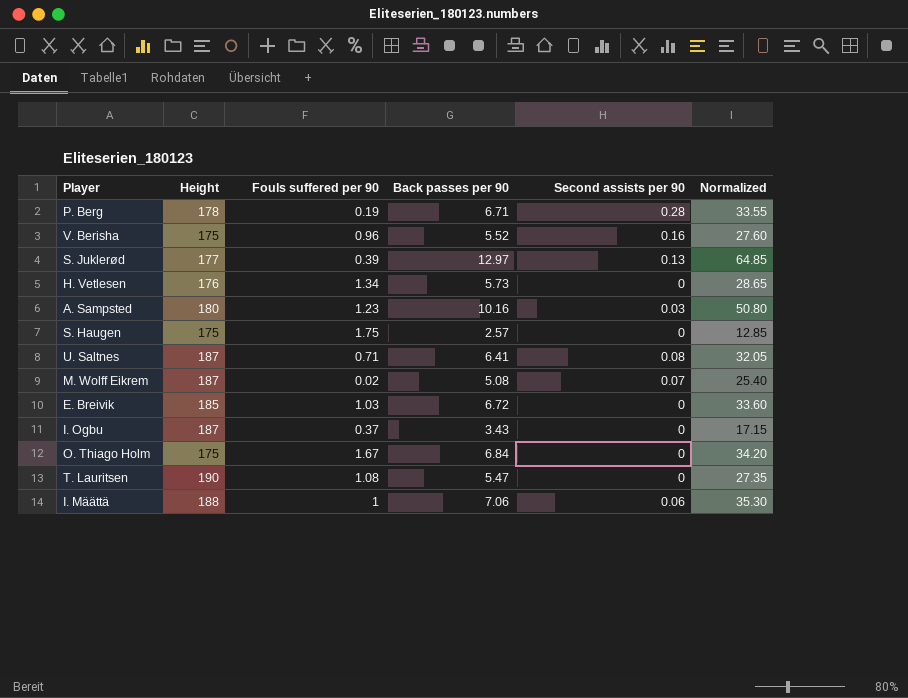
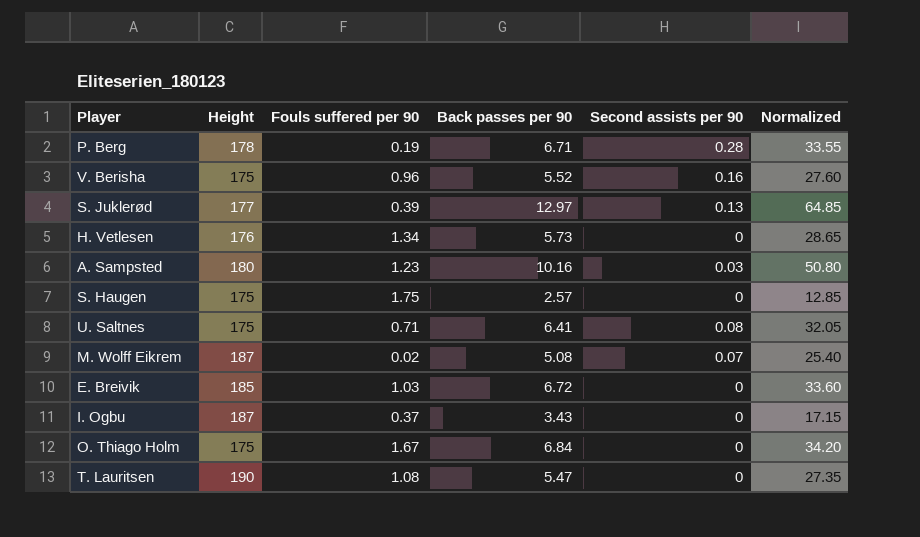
row I. Määttä: 188 | 1 | 7.06 | 0.06 | 35.30 -> none
U. Saltnes | Height: 187 -> 175

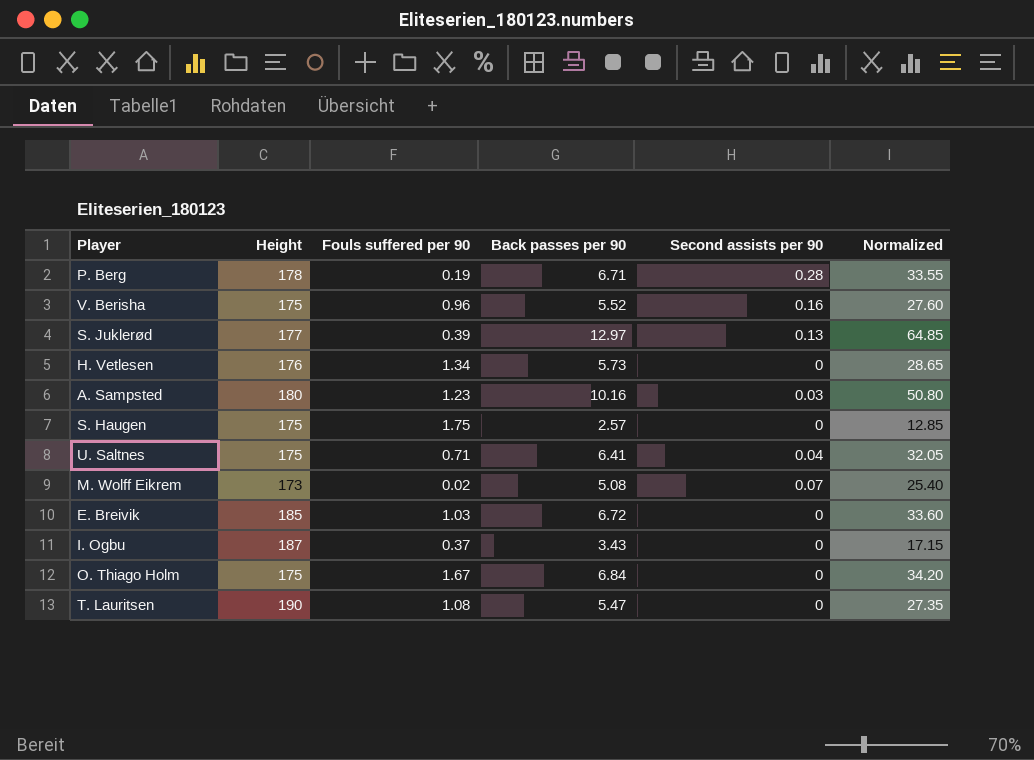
U. Saltnes | Second assists per 90: 0.08 -> 0.04
M. Wolff Eikrem | Height: 187 -> 173

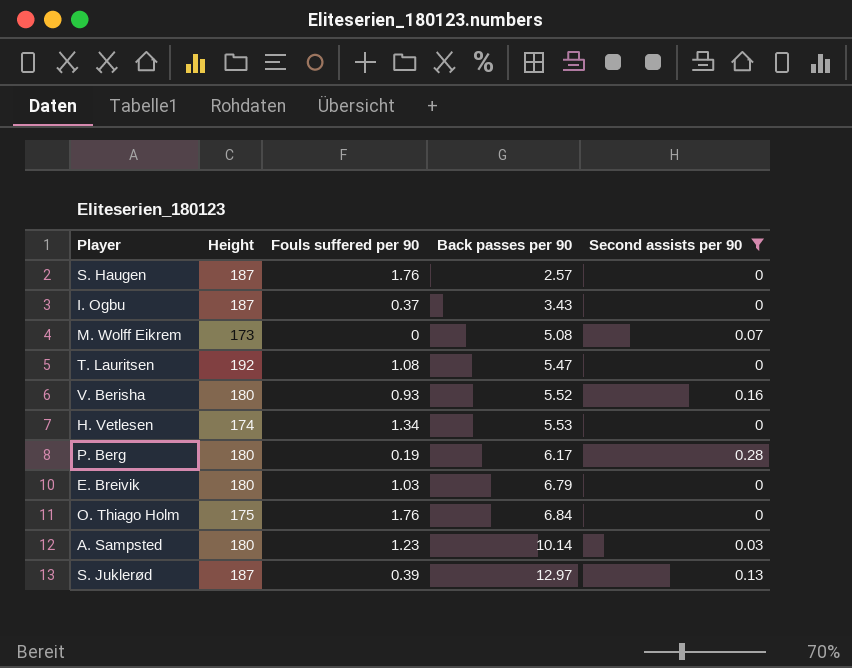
filter: none -> Second assists per 90 != 0.04
row order: none -> Back passes per 90 ascending
column Normalized | formula: [Back passes per 90] * 5 -> none
S. Haugen | Height: 175 -> 187
S. Haugen | Fouls suffered per 90: 1.75 -> 1.76
M. Wolff Eikrem | Fouls suffered per 90: 0.02 -> 0
T. Lauritsen | Height: 190 -> 192
V. Berisha | Height: 175 -> 180
V. Berisha | Fouls suffered per 90: 0.96 -> 0.93
H. Vetlesen | Height: 176 -> 174
H. Vetlesen | Back passes per 90: 5.73 -> 5.53
P. Berg | Height: 178 -> 180
P. Berg | Back passes per 90: 6.71 -> 6.17
E. Breivik | Height: 185 -> 180
E. Breivik | Back passes per 90: 6.72 -> 6.79
O. Thiago Holm | Fouls suffered per 90: 1.67 -> 1.76
A. Sampsted | Back passes per 90: 10.16 -> 10.14
S. Juklerød | Height: 177 -> 187

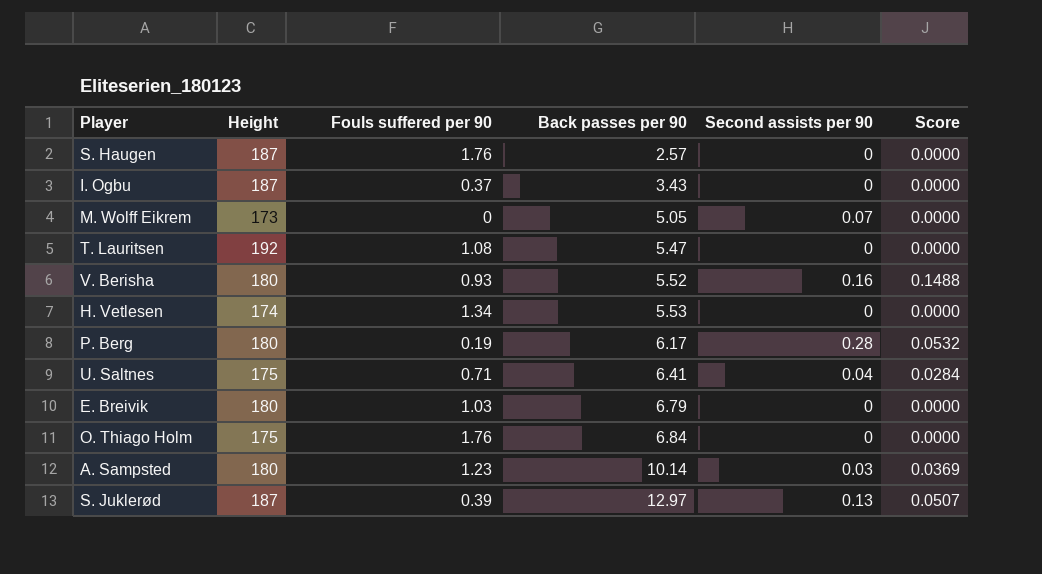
filter: Second assists per 90 != 0.04 -> none
column Score | formula: none -> [Fouls suffered per 90] * [Second assists per 90]
M. Wolff Eikrem | Back passes per 90: 5.08 -> 5.05

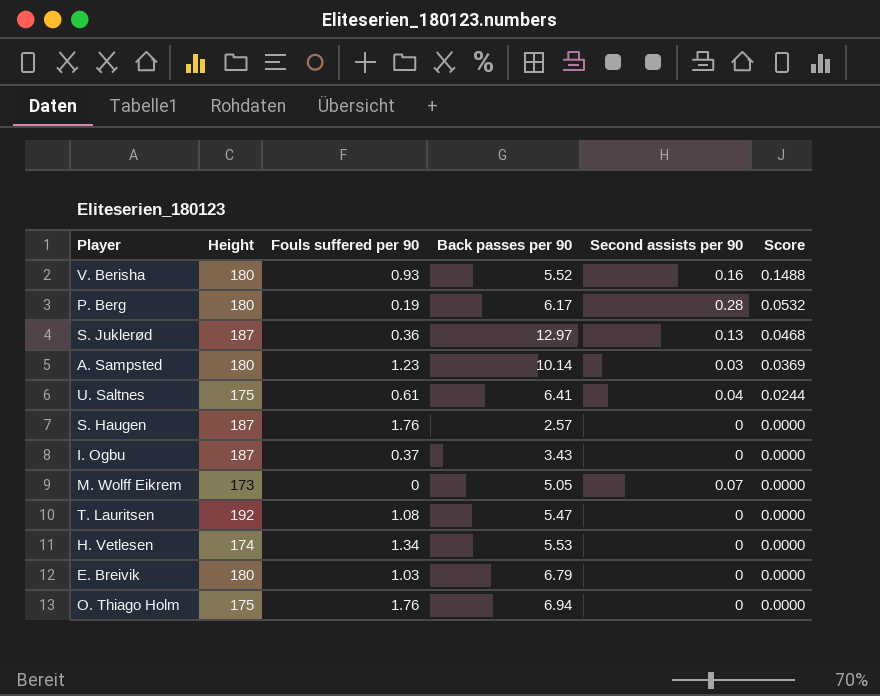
row order: Back passes per 90 ascending -> Score descending
S. Juklerød | Fouls suffered per 90: 0.39 -> 0.36
S. Juklerød | Score: 0.0507 -> 0.0468
U. Saltnes | Fouls suffered per 90: 0.71 -> 0.61
U. Saltnes | Score: 0.0284 -> 0.0244
O. Thiago Holm | Back passes per 90: 6.84 -> 6.94

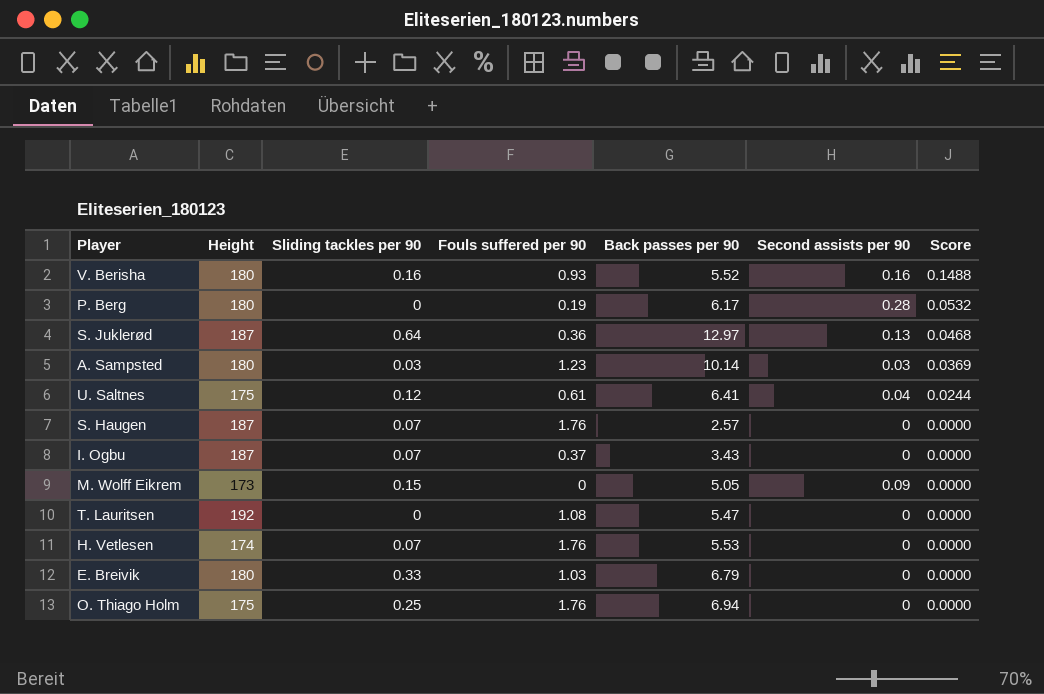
column Sliding tackles per 90 | position: none -> 3
M. Wolff Eikrem | Second assists per 90: 0.07 -> 0.09
H. Vetlesen | Fouls suffered per 90: 1.34 -> 1.76

